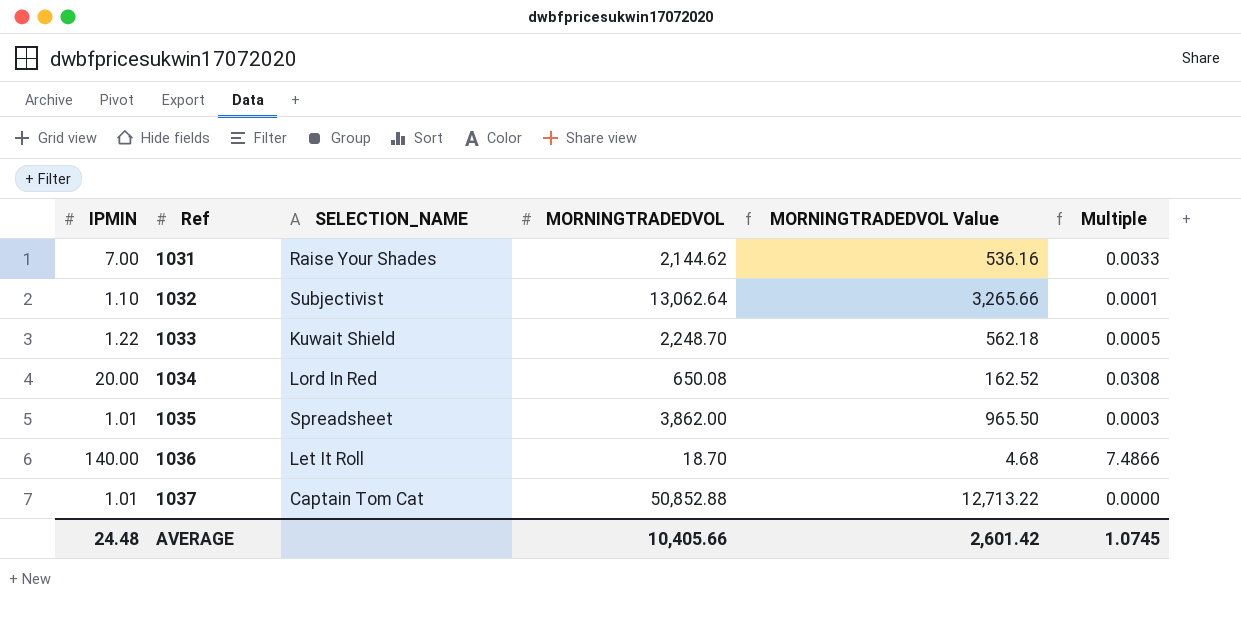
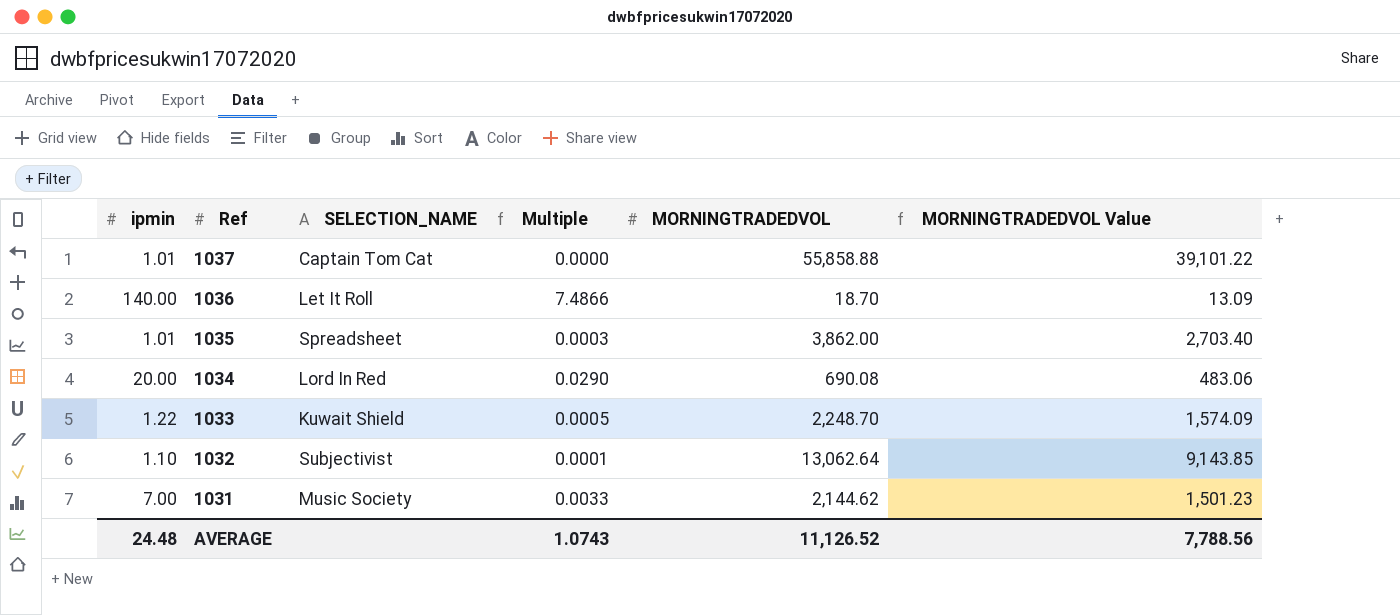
row order: Ref ascending -> Ref descending
column name: IPMIN -> ipmin
column Multiple | position: 6 -> 4
column MORNINGTRADEDVOL Value | formula: [MORNINGTRADEDVOL] * 0.25 -> [MORNINGTRADEDVOL] * 0.7
1037 | MORNINGTRADEDVOL: 50,852.88 -> 55,858.88
1034 | Multiple: 0.0308 -> 0.0290
1034 | MORNINGTRADEDVOL: 650.08 -> 690.08
1031 | SELECTION_NAME: Raise Your Shades -> Music Society
AVERAGE | Multiple: 1.0745 -> 1.0743
AVERAGE | MORNINGTRADEDVOL: 10,405.66 -> 11,126.52
AVERAGE | MORNINGTRADEDVOL Value: 2,601.42 -> 7,788.56

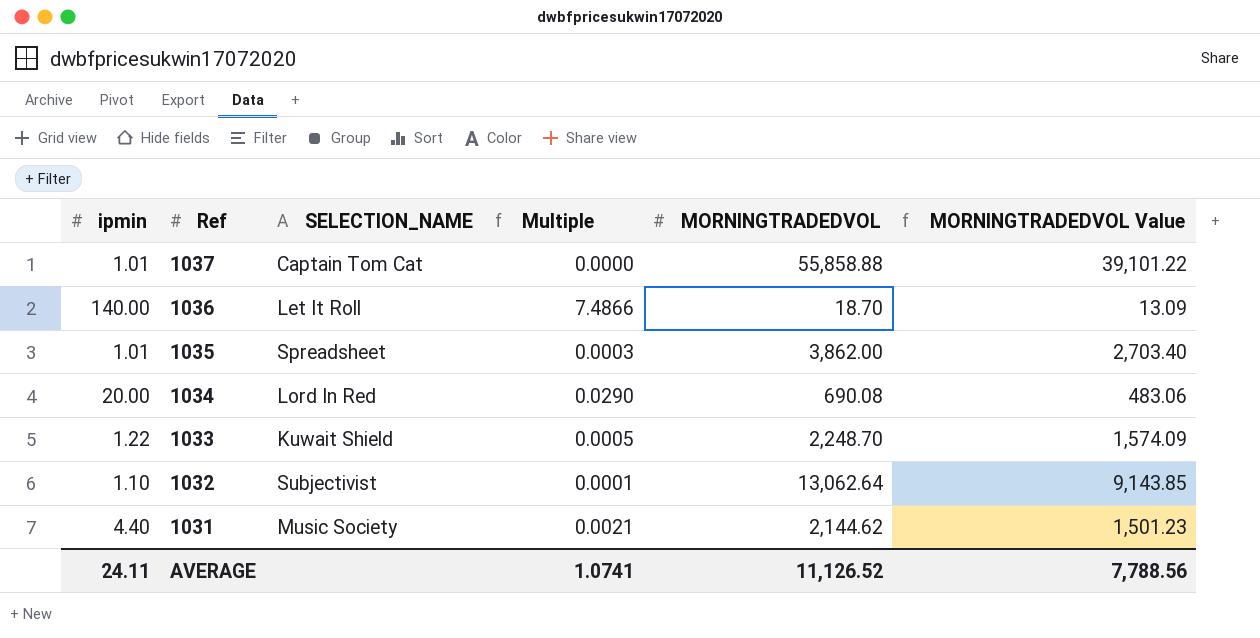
1031 | ipmin: 7.00 -> 4.40
1031 | Multiple: 0.0033 -> 0.0021
AVERAGE | ipmin: 24.48 -> 24.11
AVERAGE | Multiple: 1.0743 -> 1.0741

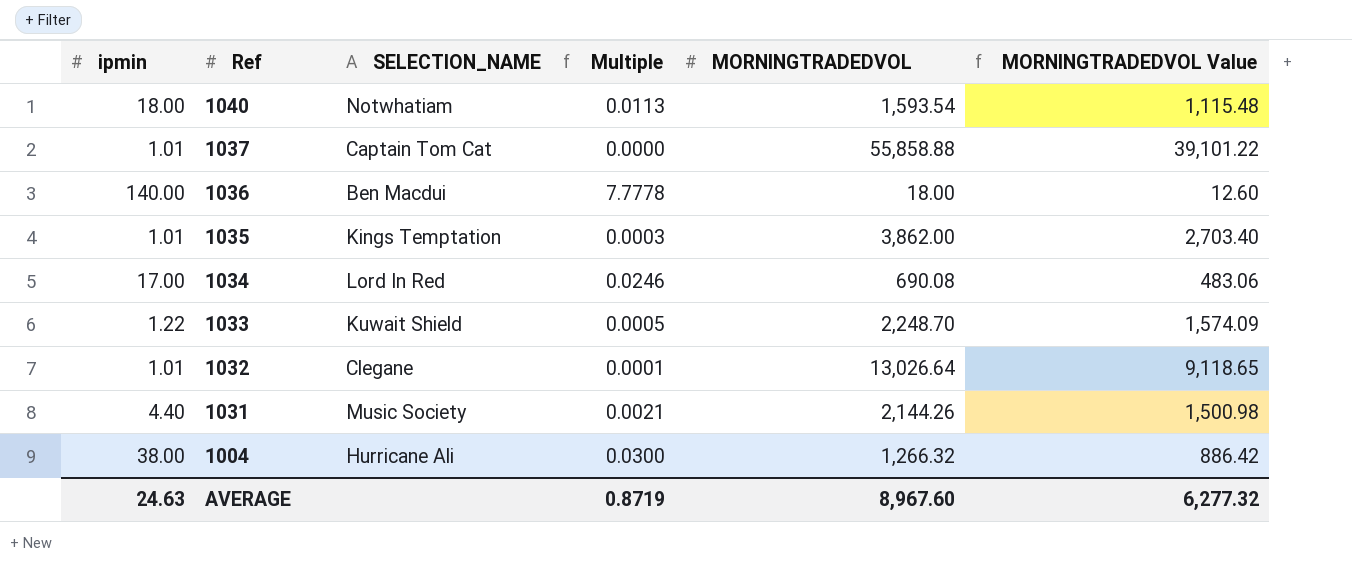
row 1040: none -> 18.00 | Notwhatiam | 0.0113 | 1,593.54 | 1,115.48
1036 | SELECTION_NAME: Let It Roll -> Ben Macdui
1036 | Multiple: 7.4866 -> 7.7778
1036 | MORNINGTRADEDVOL: 18.70 -> 18.00
1036 | MORNINGTRADEDVOL Value: 13.09 -> 12.60
1035 | SELECTION_NAME: Spreadsheet -> Kings Temptation
1034 | ipmin: 20.00 -> 17.00
1034 | Multiple: 0.0290 -> 0.0246
1032 | ipmin: 1.10 -> 1.01
1032 | SELECTION_NAME: Subjectivist -> Clegane
1032 | MORNINGTRADEDVOL: 13,062.64 -> 13,026.64
1032 | MORNINGTRADEDVOL Value: 9,143.85 -> 9,118.65
1031 | MORNINGTRADEDVOL: 2,144.62 -> 2,144.26
1031 | MORNINGTRADEDVOL Value: 1,501.23 -> 1,500.98
row 1004: none -> 38.00 | Hurricane Ali | 0.0300 | 1,266.32 | 886.42
AVERAGE | ipmin: 24.11 -> 24.63
AVERAGE | Multiple: 1.0741 -> 0.8719
AVERAGE | MORNINGTRADEDVOL: 11,126.52 -> 8,967.60
AVERAGE | MORNINGTRADEDVOL Value: 7,788.56 -> 6,277.32

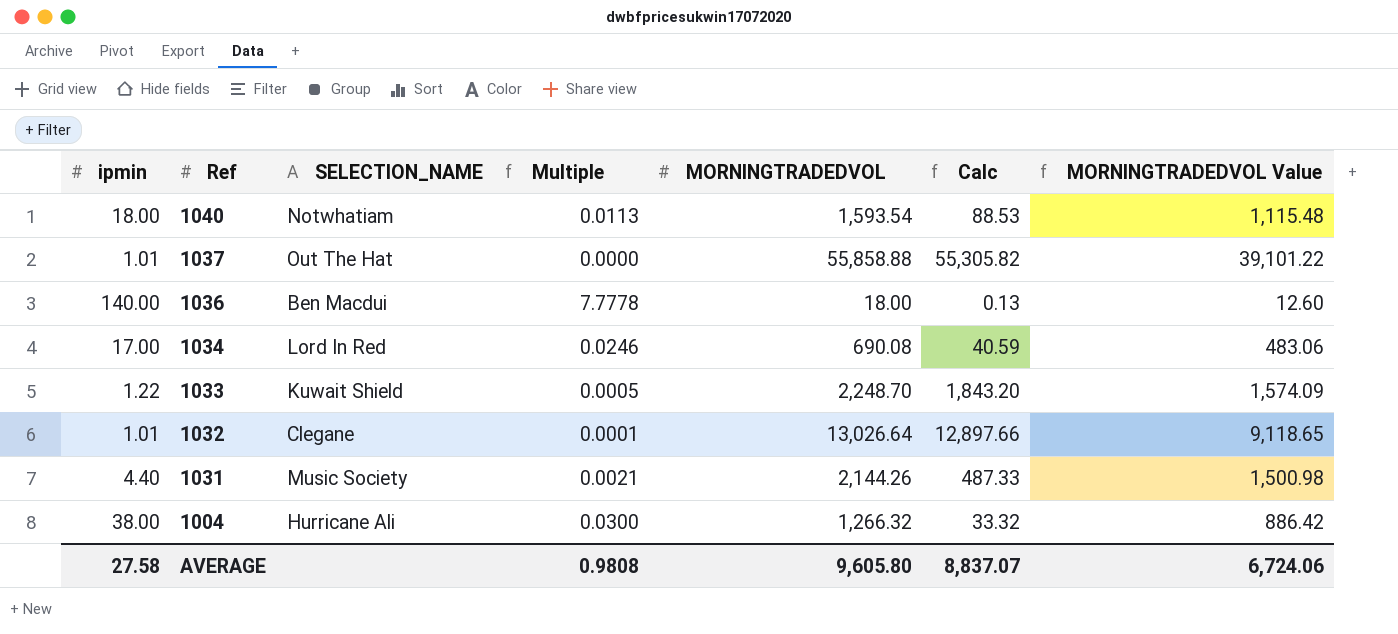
column Calc | formula: none -> [MORNINGTRADEDVOL] / [ipmin]
row 1035: 1.01 | Kings Temptation | 0.0003 | 3,862.00 | 2,703.40 -> none
1037 | SELECTION_NAME: Captain Tom Cat -> Out The Hat
AVERAGE | ipmin: 24.63 -> 27.58
AVERAGE | Multiple: 0.8719 -> 0.9808
AVERAGE | MORNINGTRADEDVOL: 8,967.60 -> 9,605.80
AVERAGE | MORNINGTRADEDVOL Value: 6,277.32 -> 6,724.06

